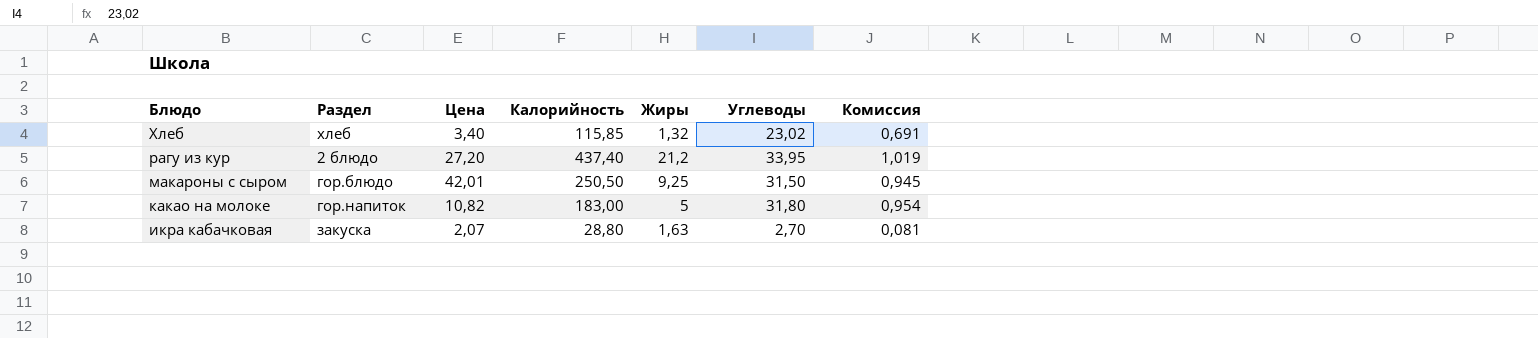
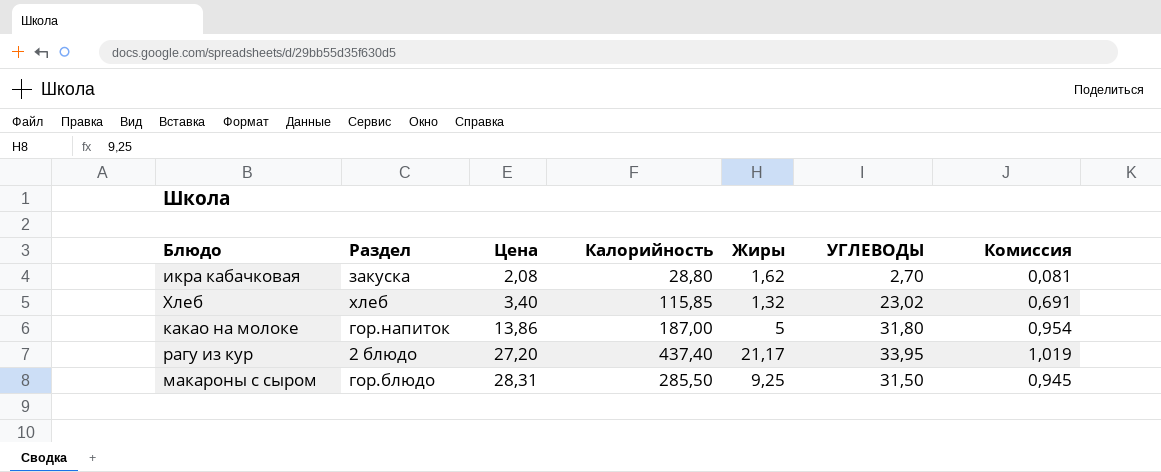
row order: Блюдо descending -> Цена ascending
column name: Углеводы -> УГЛЕВОДЫ
икра кабачковая | Цена: 2,07 -> 2,08
икра кабачковая | Жиры: 1,63 -> 1,62
какао на молоке | Цена: 10,82 -> 13,86
какао на молоке | Калорийность: 183,00 -> 187,00
рагу из кур | Жиры: 21,2 -> 21,17
макароны с сыром | Цена: 42,01 -> 28,31
макароны с сыром | Калорийность: 250,50 -> 285,50

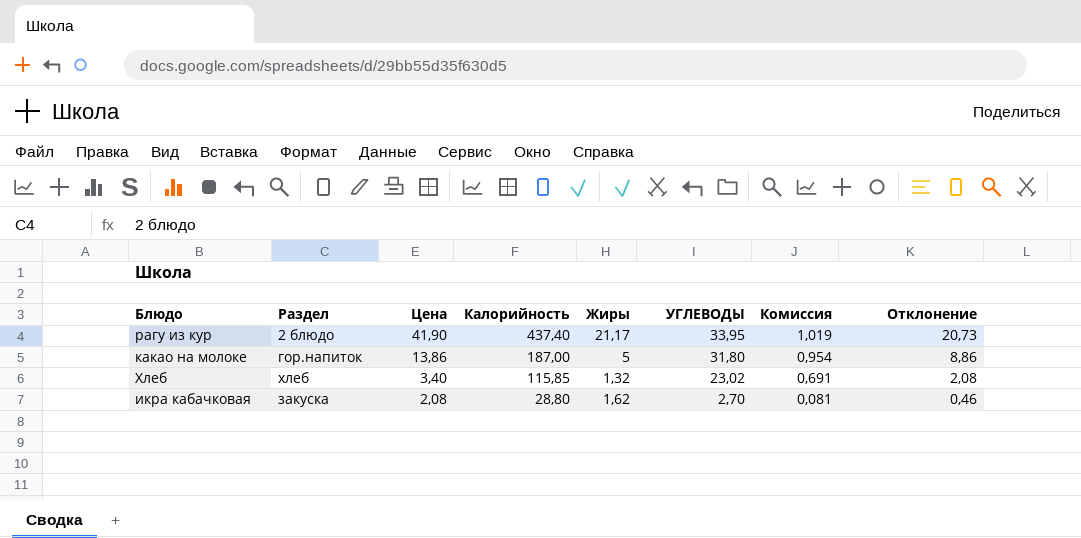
row order: Цена ascending -> Цена descending
column Отклонение | formula: none -> [Цена] - [Жиры]
row макароны с сыром: гор.блюдо | 28,31 | 285,50 | 9,25 | 31,50 | 0,945 -> none
рагу из кур | Цена: 27,20 -> 41,90

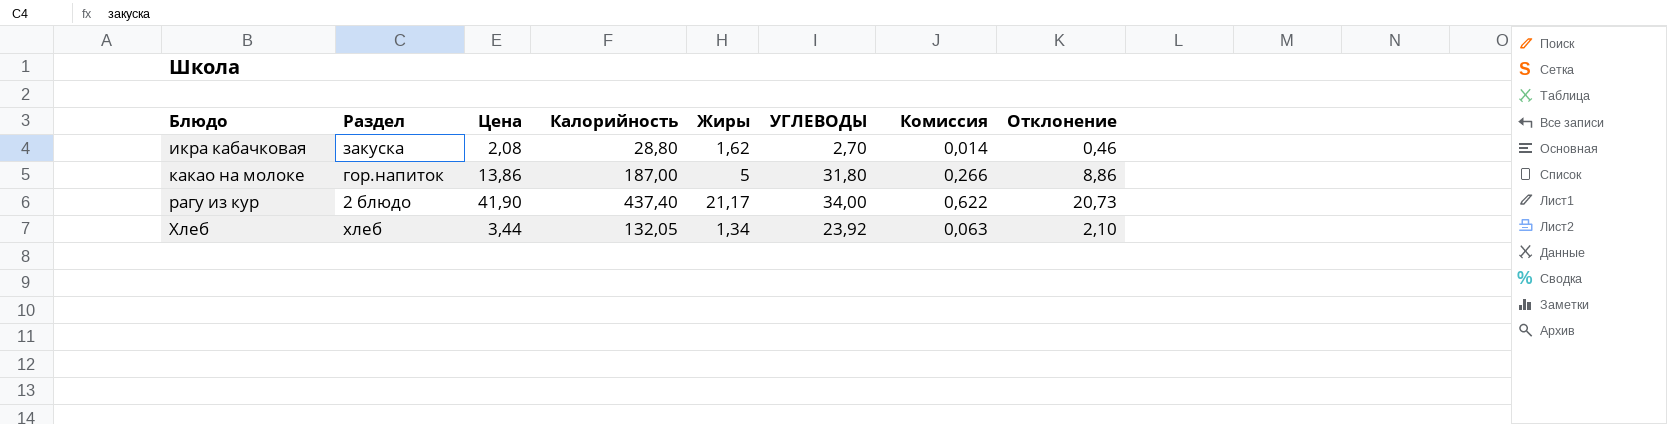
row order: Цена descending -> Блюдо ascending
column Комиссия | formula: [УГЛЕВОДЫ] * 0,03 -> [Отклонение] * 0,03
рагу из кур | УГЛЕВОДЫ: 33,95 -> 34,00
Хлеб | Цена: 3,40 -> 3,44
Хлеб | Калорийность: 115,85 -> 132,05
Хлеб | Жиры: 1,32 -> 1,34
Хлеб | УГЛЕВОДЫ: 23,02 -> 23,92
Хлеб | Отклонение: 2,08 -> 2,10

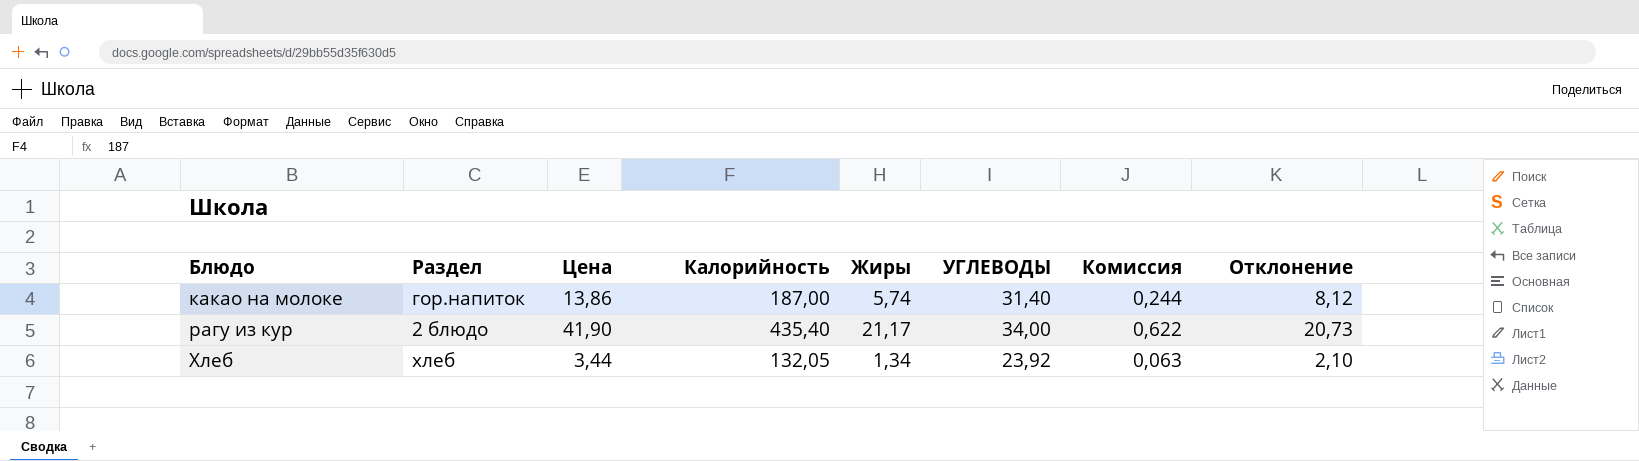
row икра кабачковая: закуска | 2,08 | 28,80 | 1,62 | 2,70 | 0,014 | 0,46 -> none
какао на молоке | Жиры: 5 -> 5,74
какао на молоке | УГЛЕВОДЫ: 31,80 -> 31,40
какао на молоке | Комиссия: 0,266 -> 0,244
какао на молоке | Отклонение: 8,86 -> 8,12
рагу из кур | Калорийность: 437,40 -> 435,40

